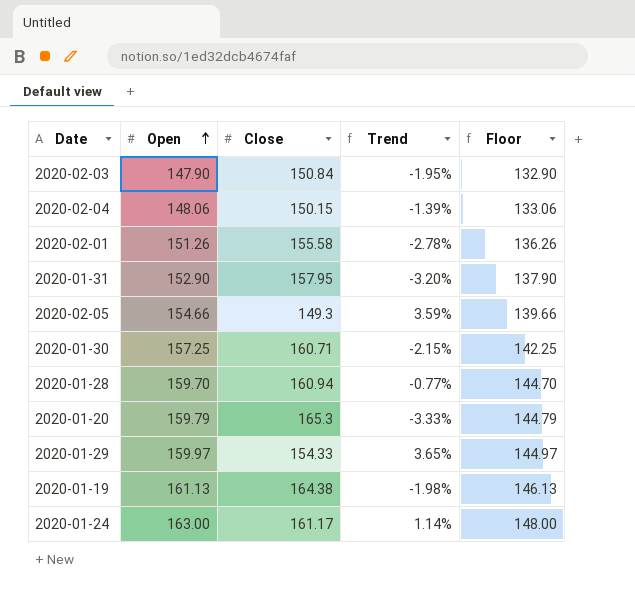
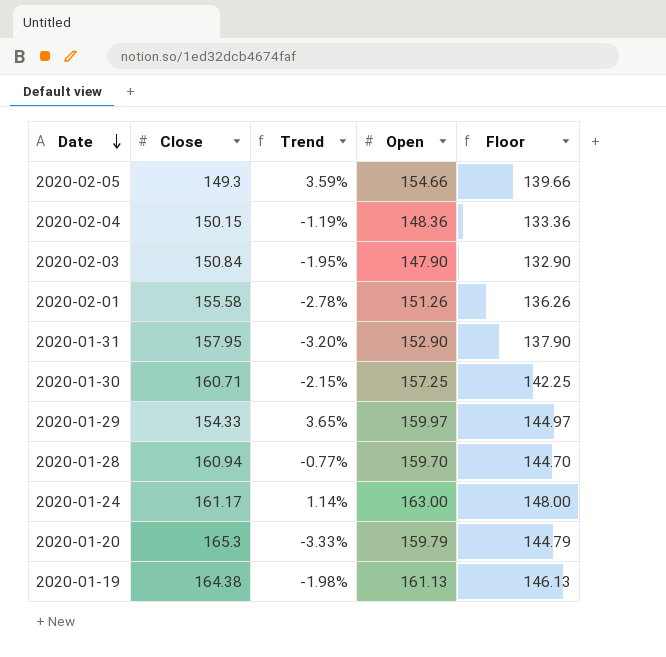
row order: Open ascending -> Date descending
column Open | position: 2 -> 4
2020-02-04 | Trend: -1.39% -> -1.19%
2020-02-04 | Open: 148.06 -> 148.36
2020-02-04 | Floor: 133.06 -> 133.36

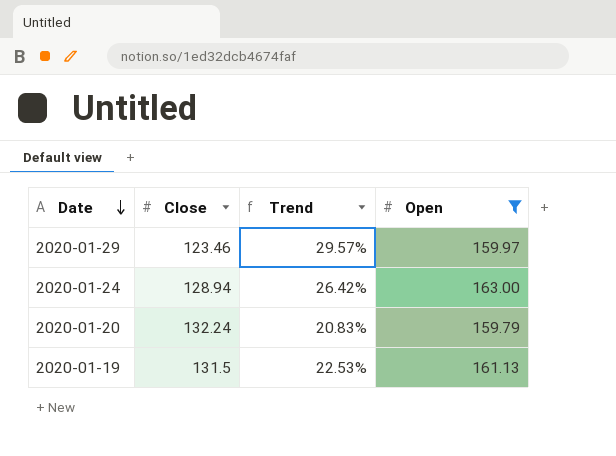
filter: none -> Open >= 159.79
column Floor | formula: [Open] - 15 -> none
2020-01-29 | Close: 154.33 -> 123.46
2020-01-29 | Trend: 3.65% -> 29.57%
2020-01-24 | Close: 161.17 -> 128.94
2020-01-24 | Trend: 1.14% -> 26.42%
2020-01-20 | Close: 165.3 -> 132.24
2020-01-20 | Trend: -3.33% -> 20.83%
2020-01-19 | Close: 164.38 -> 131.5
2020-01-19 | Trend: -1.98% -> 22.53%

